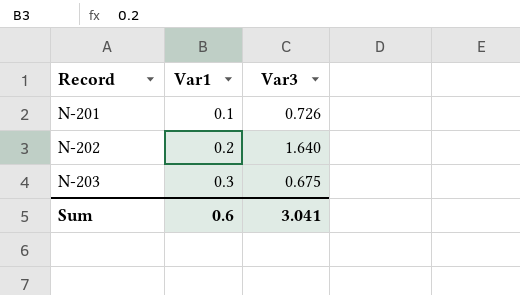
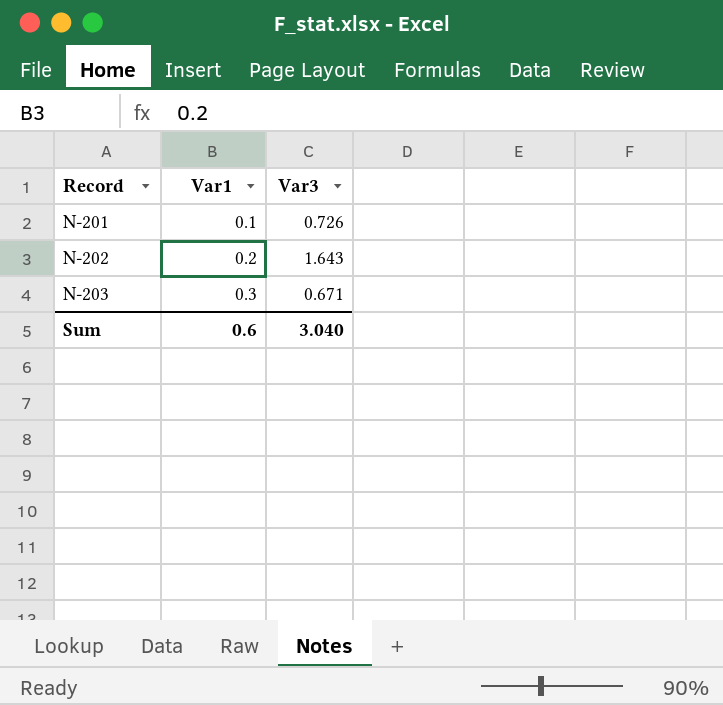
N-202 | Var3: 1.640 -> 1.643
N-203 | Var3: 0.675 -> 0.671
Sum | Var3: 3.041 -> 3.040

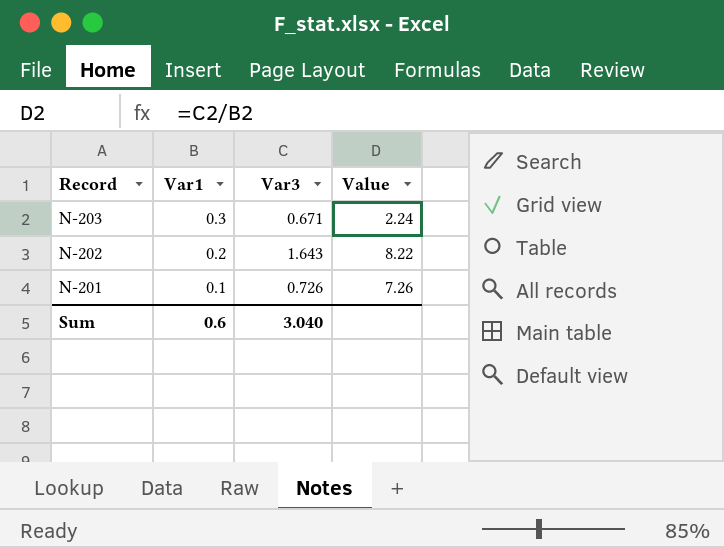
row order: Record ascending -> Record descending
column Value | formula: none -> [Var3] / [Var1]

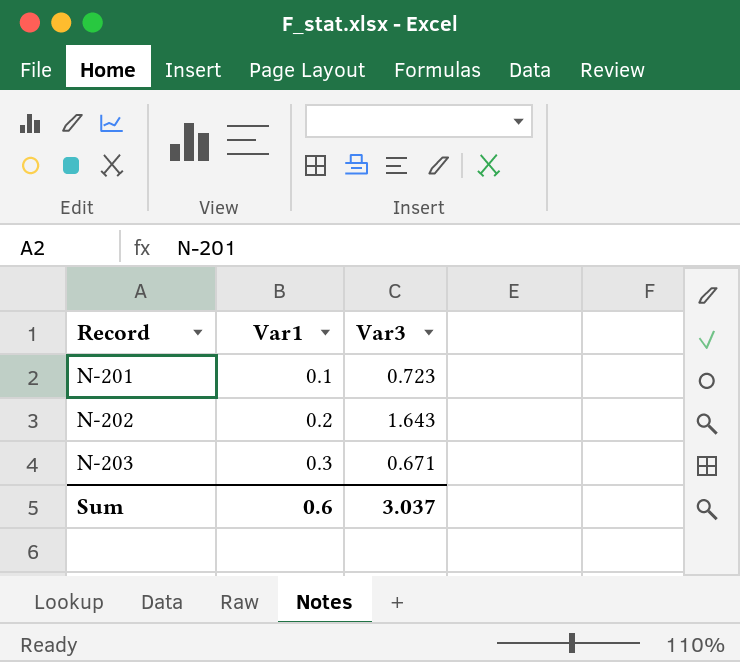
row order: Record descending -> Record ascending
column Value | formula: [Var3] / [Var1] -> none
N-201 | Var3: 0.726 -> 0.723
Sum | Var3: 3.040 -> 3.037

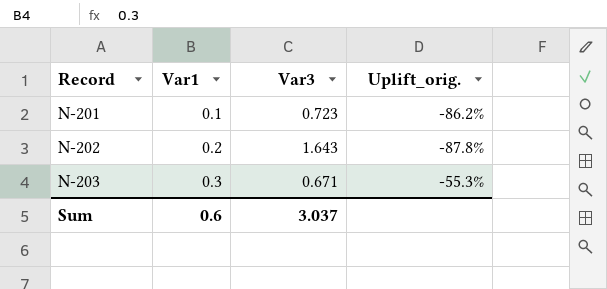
column Uplift_orig. | formula: none -> ([Var1] - [Var3]) / [Var3]

